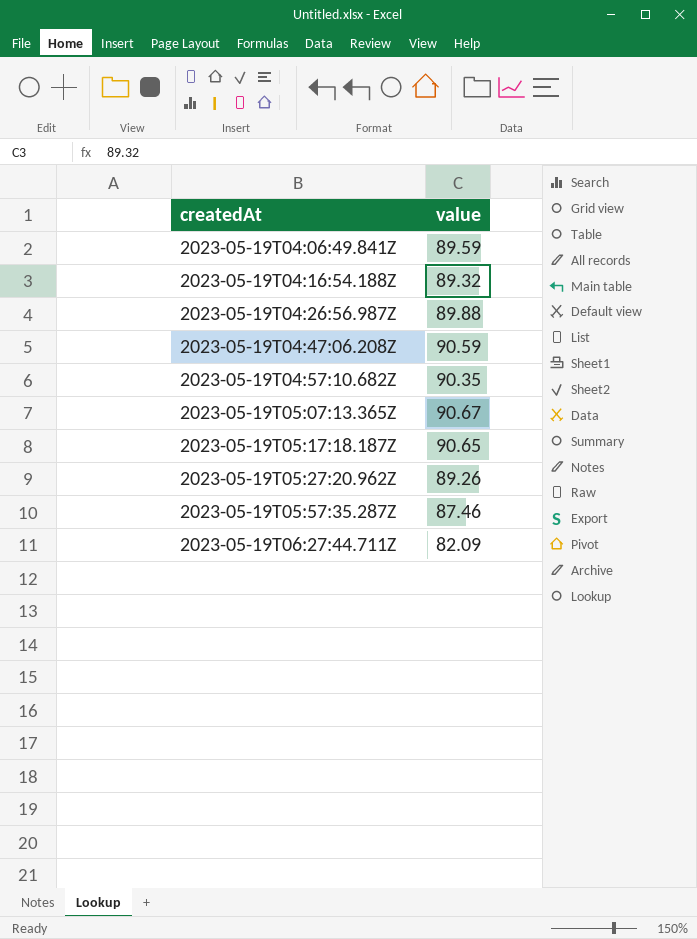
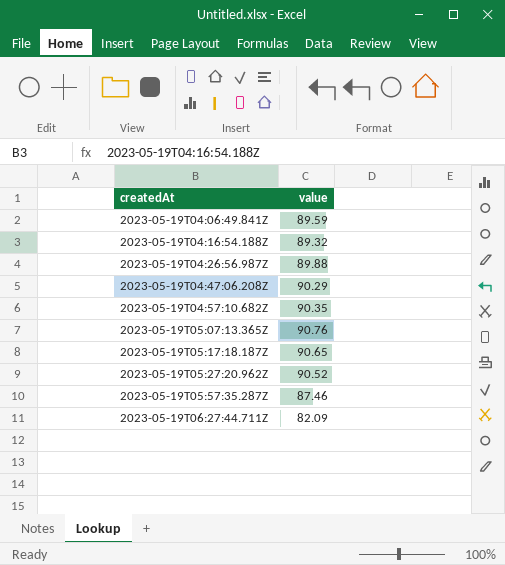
2023-05-19T04:47:06.208Z | value: 90.59 -> 90.29
2023-05-19T05:07:13.365Z | value: 90.67 -> 90.76
2023-05-19T05:27:20.962Z | value: 89.26 -> 90.52

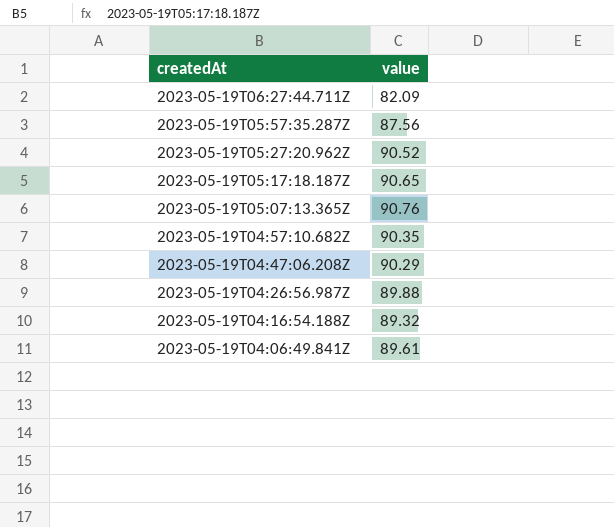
row order: createdAt ascending -> createdAt descending
2023-05-19T05:57:35.287Z | value: 87.46 -> 87.56
2023-05-19T04:06:49.841Z | value: 89.59 -> 89.61

